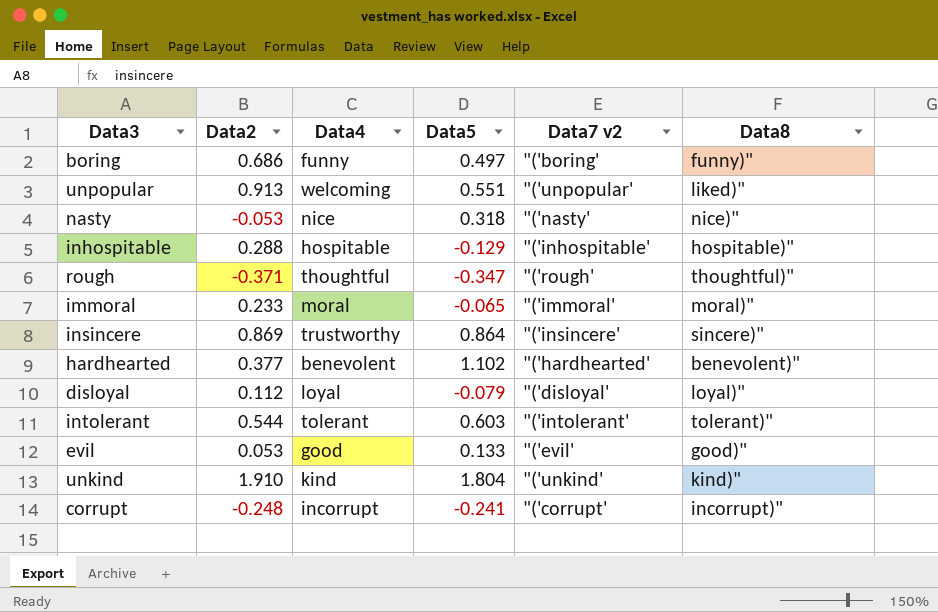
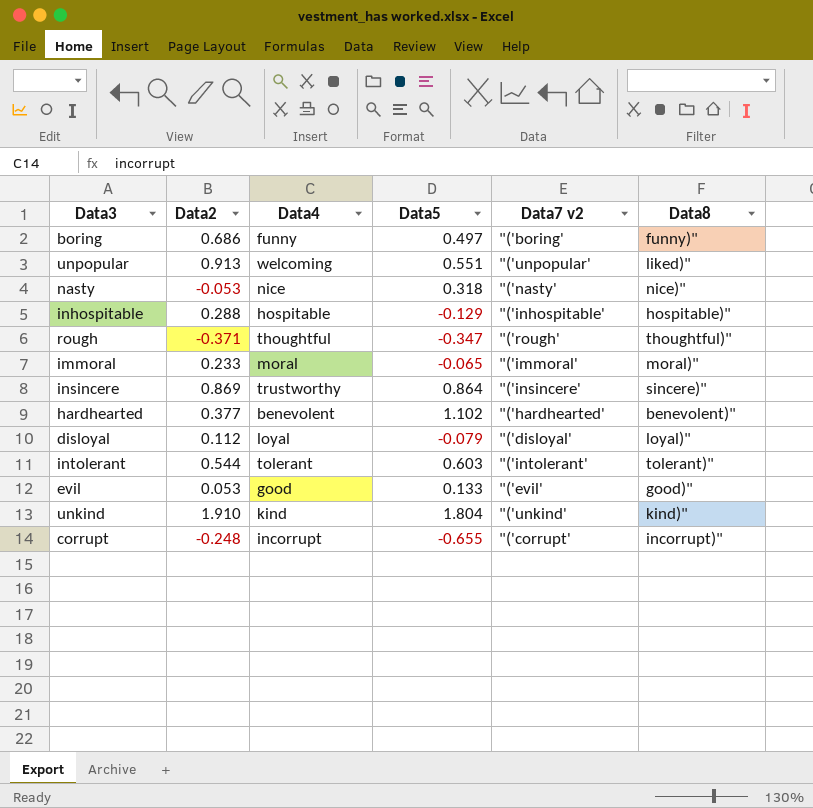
corrupt | Data5: -0.241 -> -0.655

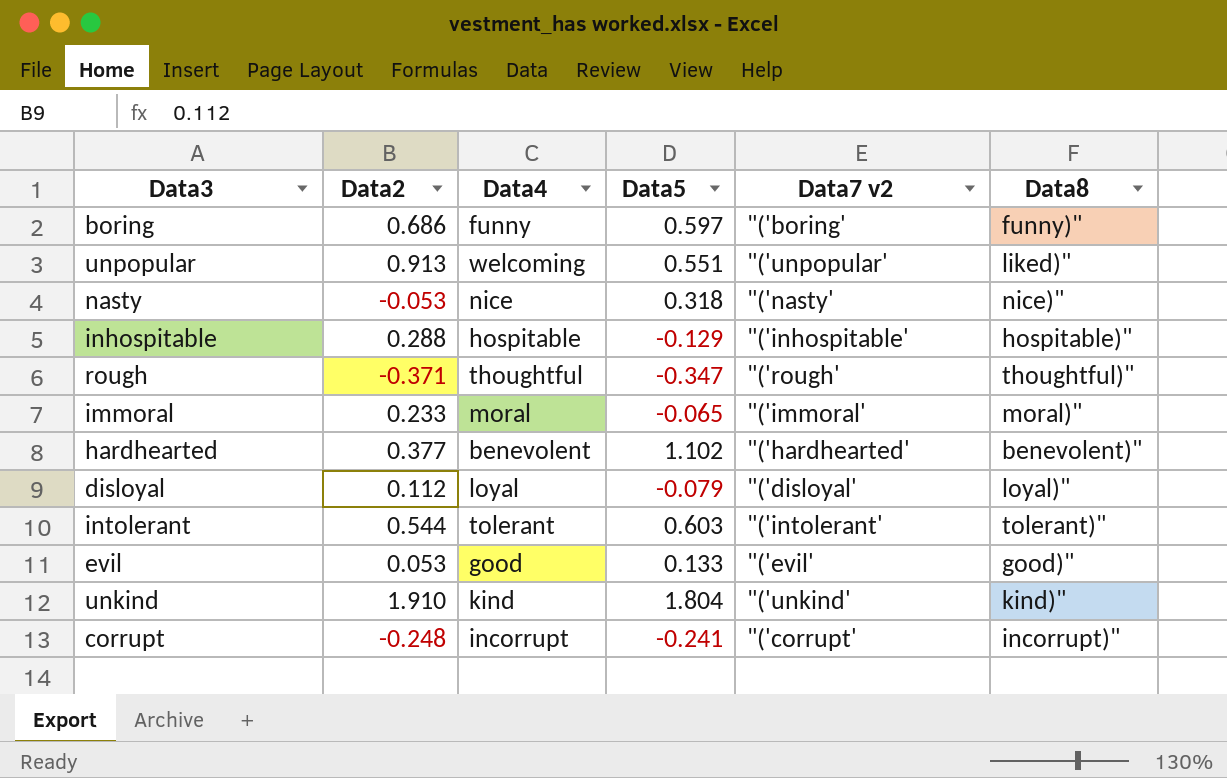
row insincere: 0.869 | trustworthy | 0.864 | "('insincere' | sincere)" -> none
boring | Data5: 0.497 -> 0.597
corrupt | Data5: -0.655 -> -0.241

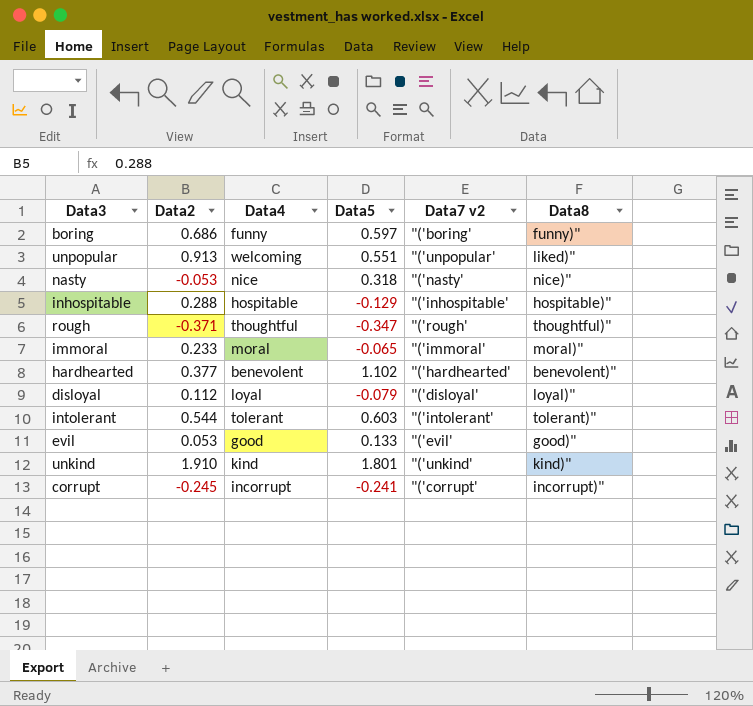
unkind | Data5: 1.804 -> 1.801
corrupt | Data2: -0.248 -> -0.245

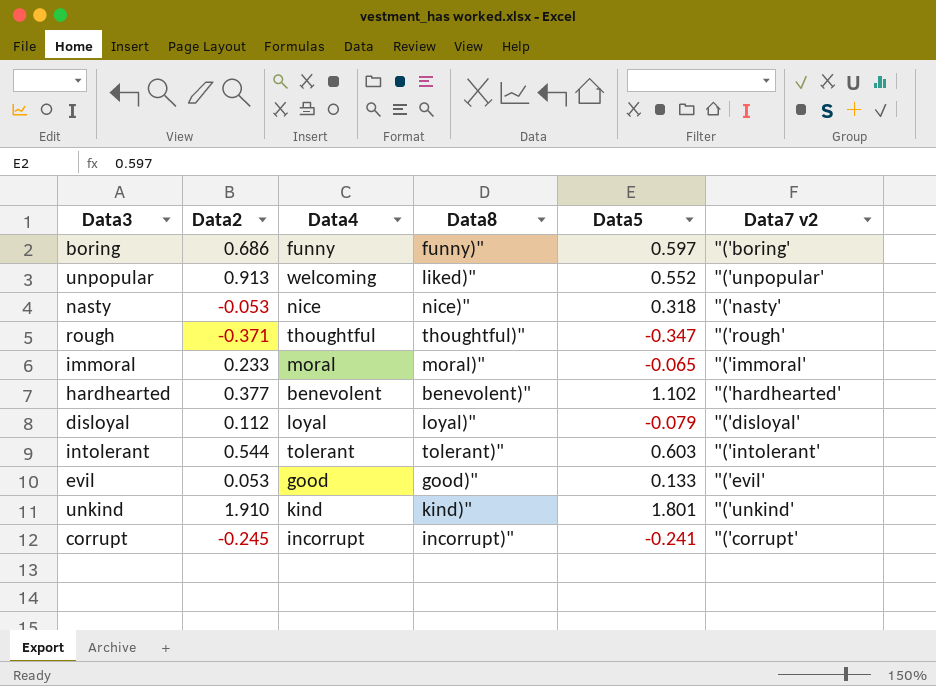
column Data8 | position: 6 -> 4
row inhospitable: 0.288 | hospitable | -0.129 | "('inhospitable' | hospitable)" -> none
unpopular | Data5: 0.551 -> 0.552

